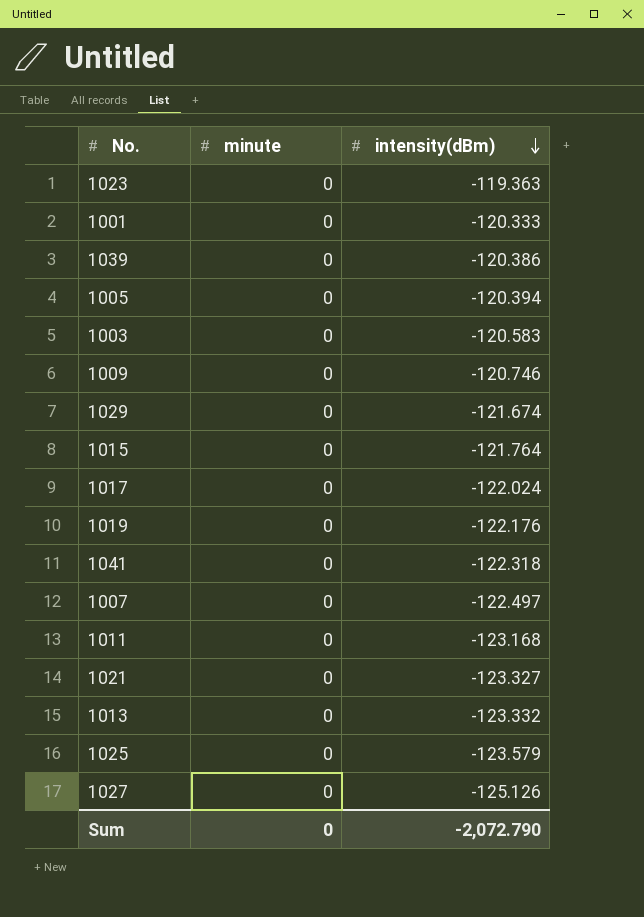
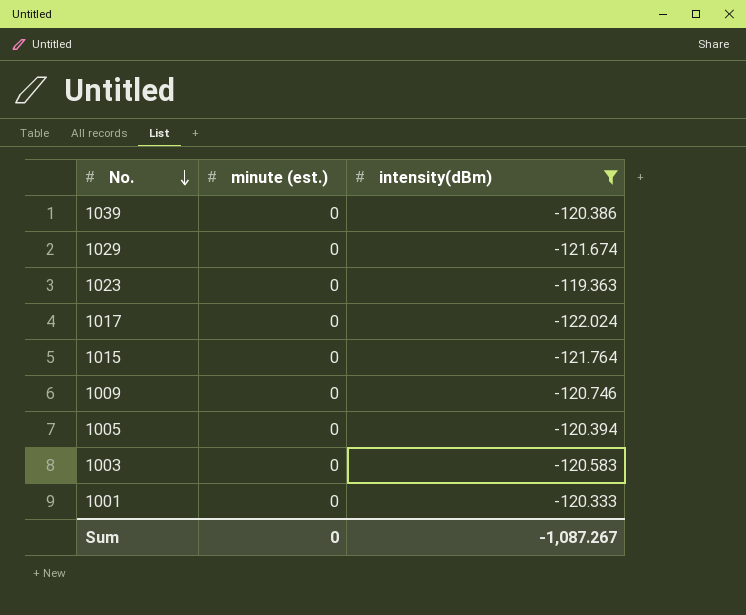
filter: none -> intensity(dBm) >= -122.024
row order: intensity(dBm) descending -> No. descending
column name: minute -> minute (est.)
Sum | intensity(dBm): -2,072.790 -> -1,087.267

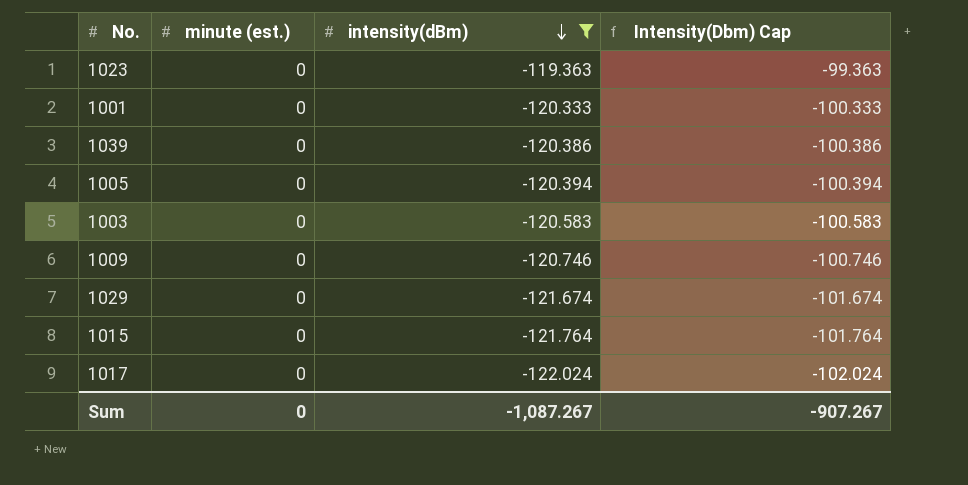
row order: No. descending -> intensity(dBm) descending
column Intensity(Dbm) Cap | formula: none -> [intensity(dBm)] + 20

